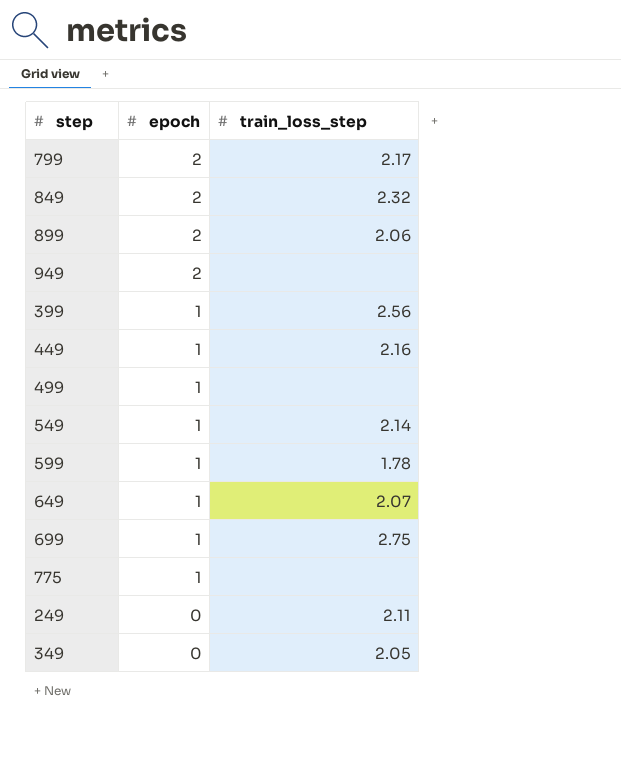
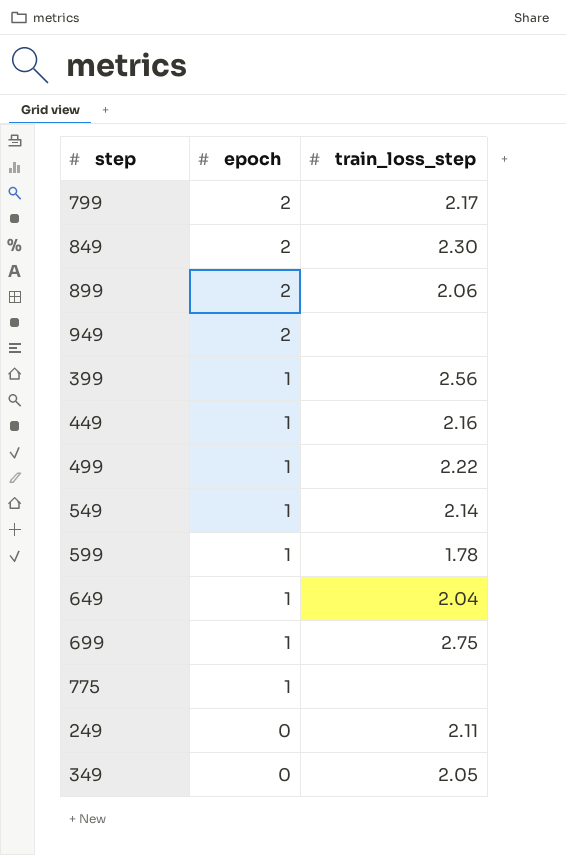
849 | train_loss_step: 2.32 -> 2.30
499 | train_loss_step: none -> 2.22
649 | train_loss_step: 2.07 -> 2.04

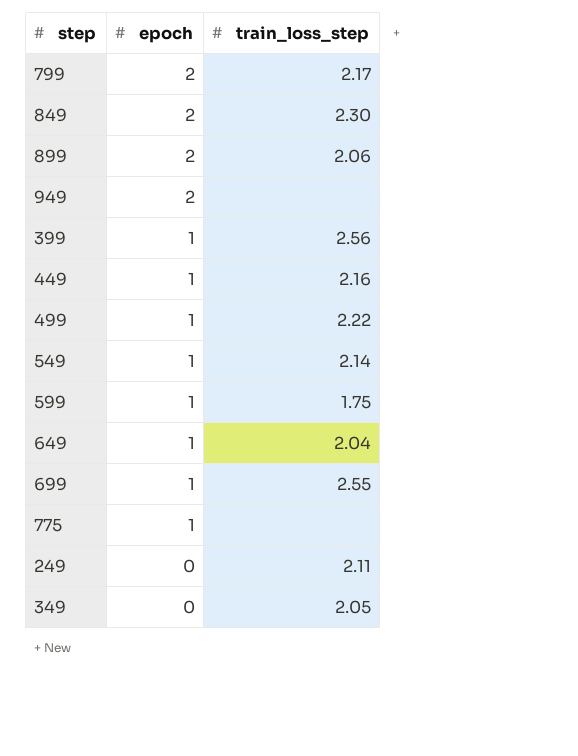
599 | train_loss_step: 1.78 -> 1.75
699 | train_loss_step: 2.75 -> 2.55

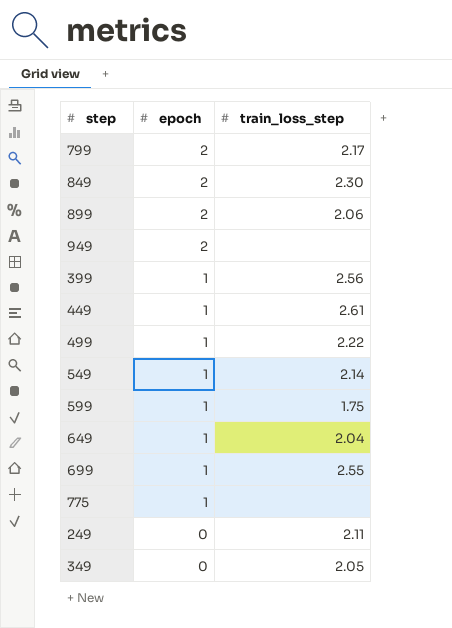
449 | train_loss_step: 2.16 -> 2.61

